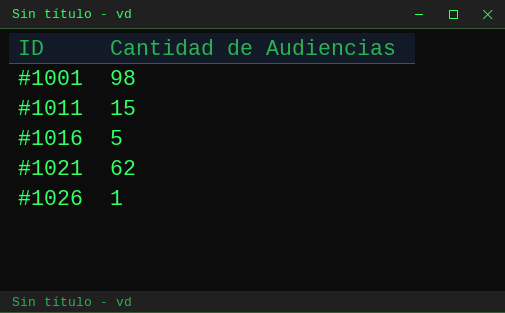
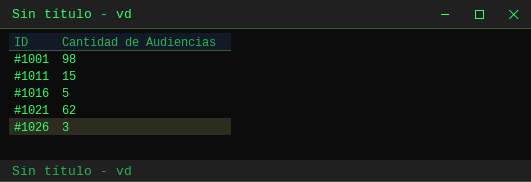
#1026 | Cantidad de Audiencias: 1 -> 3

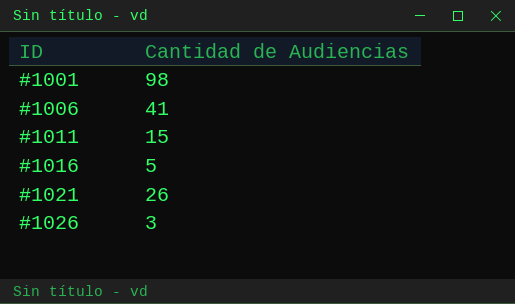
row #1006: none -> 41
#1021 | Cantidad de Audiencias: 62 -> 26

